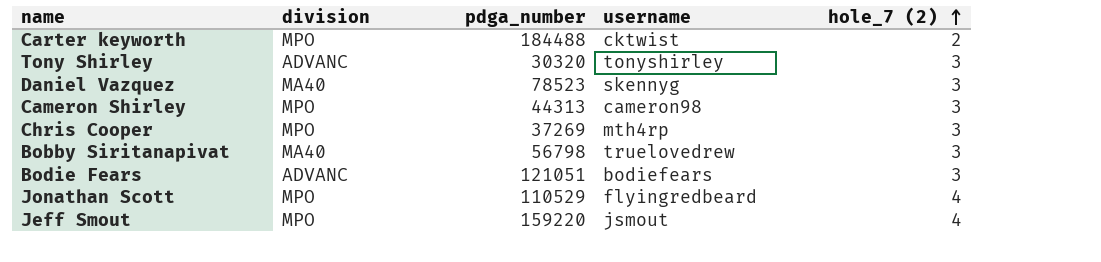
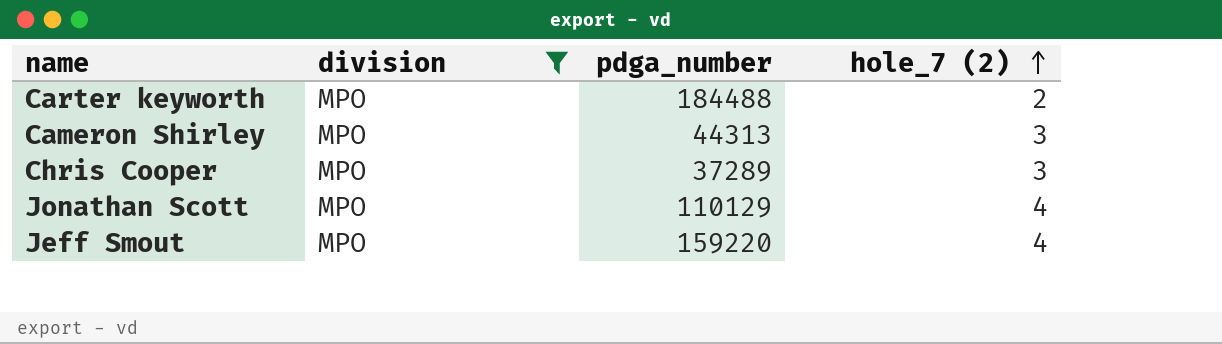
filter: none -> division = MPO
column username | position: 4 -> none
Chris Cooper | pdga_number: 37269 -> 37289
Jonathan Scott | pdga_number: 110529 -> 110129

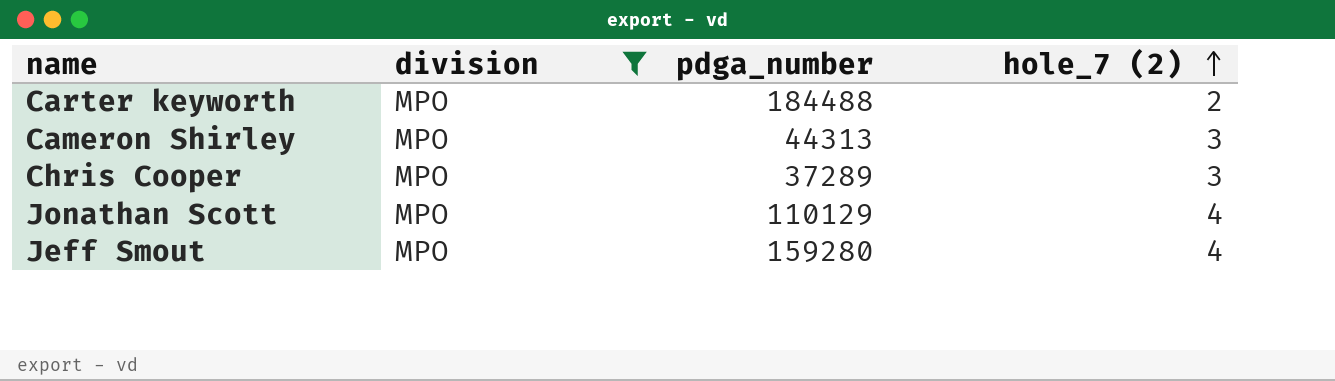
Jeff Smout | pdga_number: 159220 -> 159280

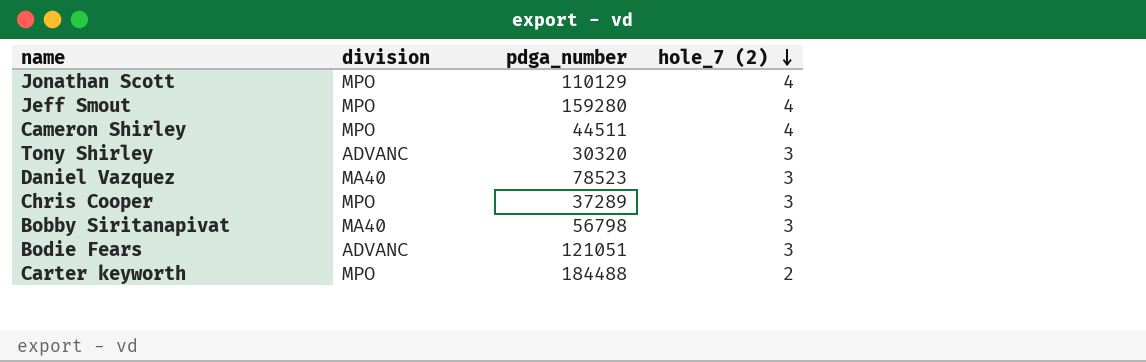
filter: division = MPO -> none
row order: hole_7 (2) ascending -> hole_7 (2) descending
Cameron Shirley | pdga_number: 44313 -> 44511
Cameron Shirley | hole_7 (2): 3 -> 4

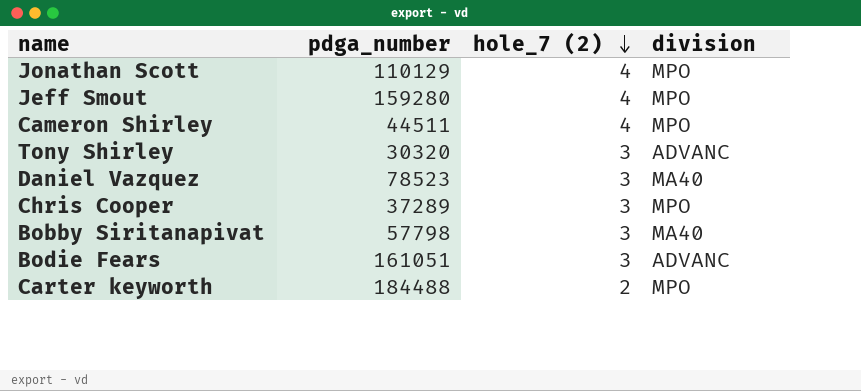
column division | position: 2 -> 4
Bobby Siritanapivat | pdga_number: 56798 -> 57798
Bodie Fears | pdga_number: 121051 -> 161051

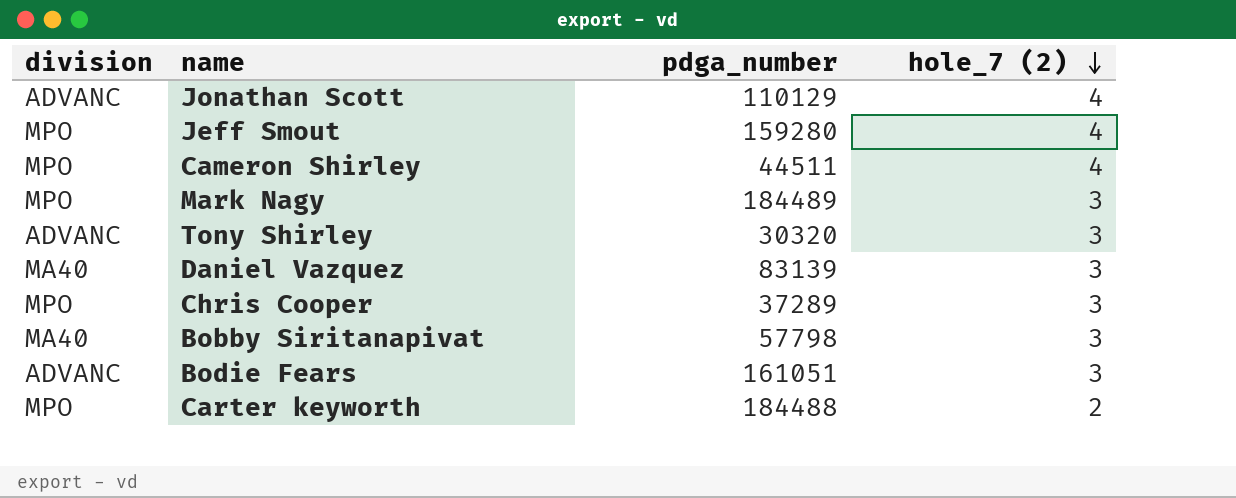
column division | position: 4 -> 1
Jonathan Scott | division: MPO -> ADVANC
row Mark Nagy: none -> MPO | 184489 | 3
Daniel Vazquez | pdga_number: 78523 -> 83139

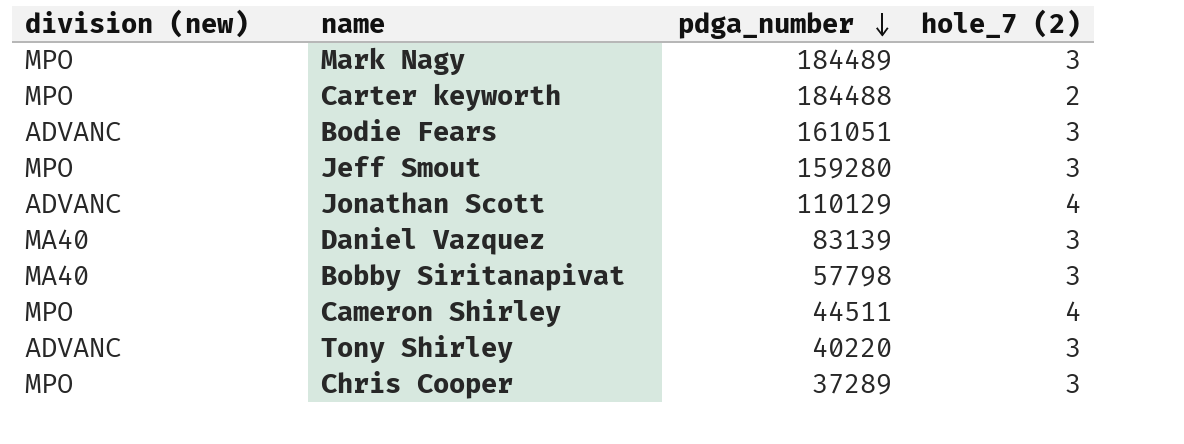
row order: hole_7 (2) descending -> pdga_number descending
column name: division -> division (new)
Jeff Smout | hole_7 (2): 4 -> 3
Tony Shirley | pdga_number: 30320 -> 40220

